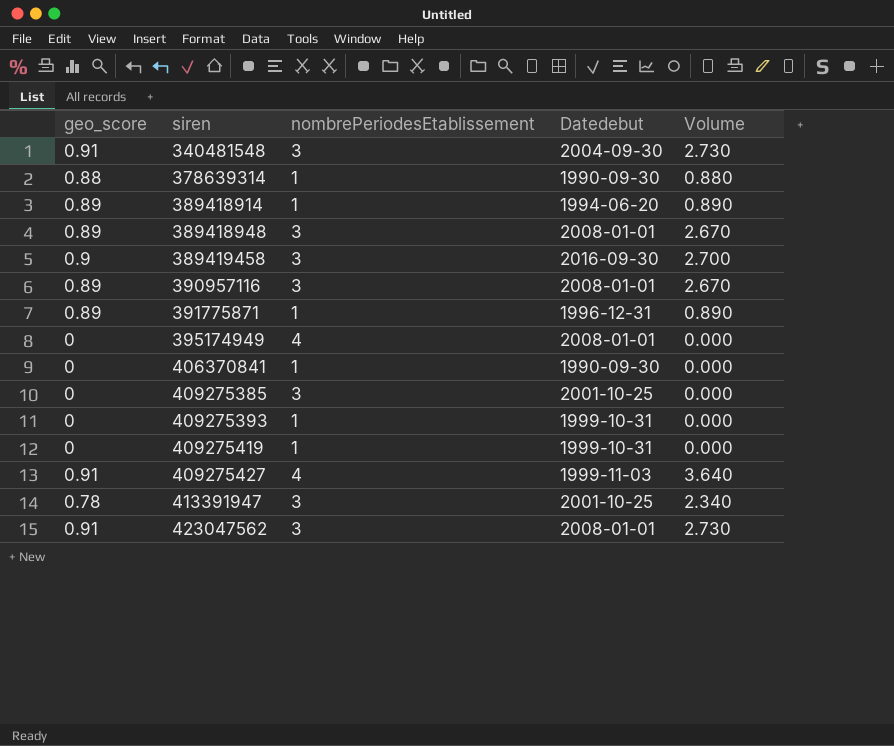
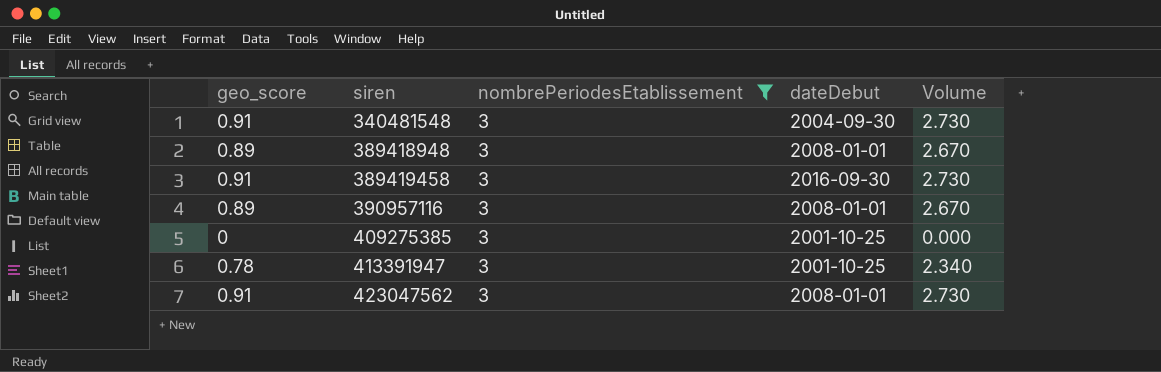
filter: none -> nombrePeriodesEtablissement = 3
column name: Datedebut -> dateDebut
389419458 | geo_score: 0.9 -> 0.91
389419458 | Volume: 2.700 -> 2.730

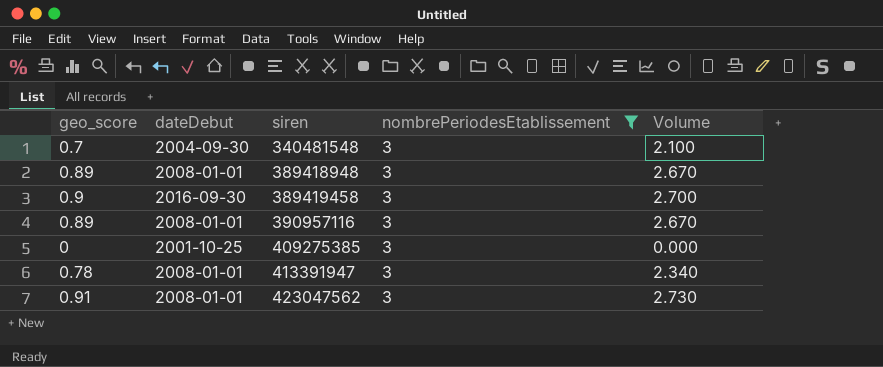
column dateDebut | position: 4 -> 2
340481548 | geo_score: 0.91 -> 0.7
340481548 | Volume: 2.730 -> 2.100
389419458 | geo_score: 0.91 -> 0.9
389419458 | Volume: 2.730 -> 2.700
413391947 | dateDebut: 2001-10-25 -> 2008-01-01

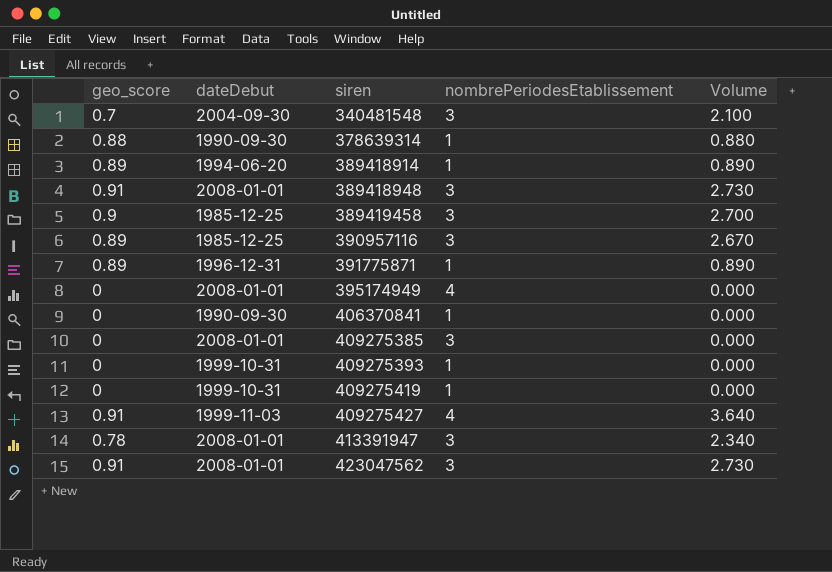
filter: nombrePeriodesEtablissement = 3 -> none
389418948 | geo_score: 0.89 -> 0.91
389418948 | Volume: 2.670 -> 2.730
389419458 | dateDebut: 2016-09-30 -> 1985-12-25
390957116 | dateDebut: 2008-01-01 -> 1985-12-25
409275385 | dateDebut: 2001-10-25 -> 2008-01-01

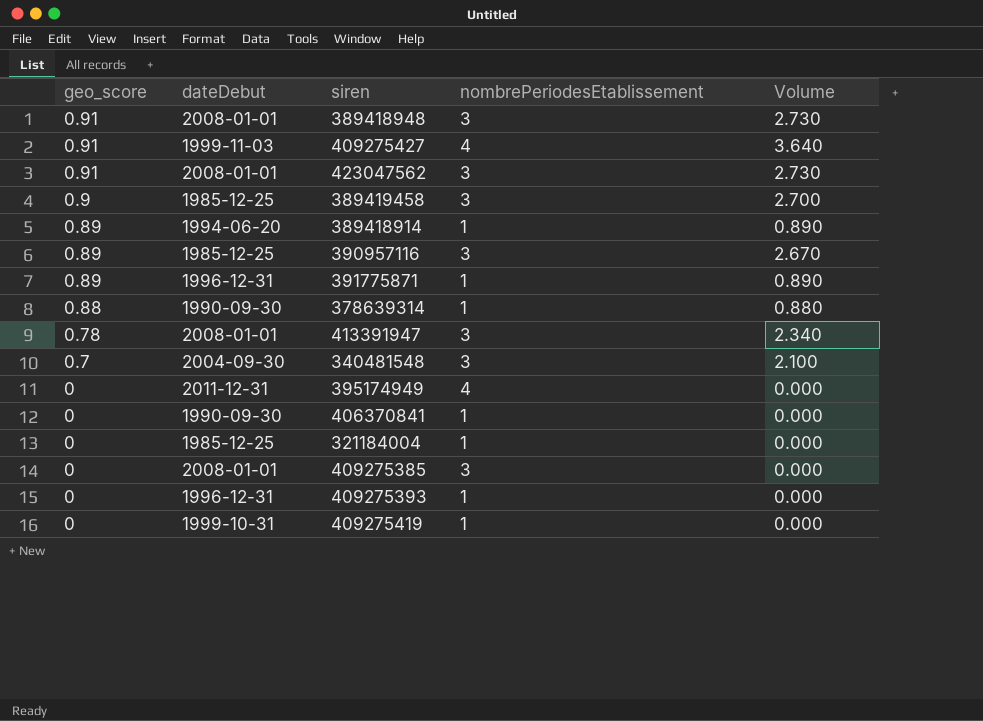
row order: siren ascending -> geo_score descending
395174949 | dateDebut: 2008-01-01 -> 2011-12-31
row 321184004: none -> 0 | 1985-12-25 | 1 | 0.000
409275393 | dateDebut: 1999-10-31 -> 1996-12-31

